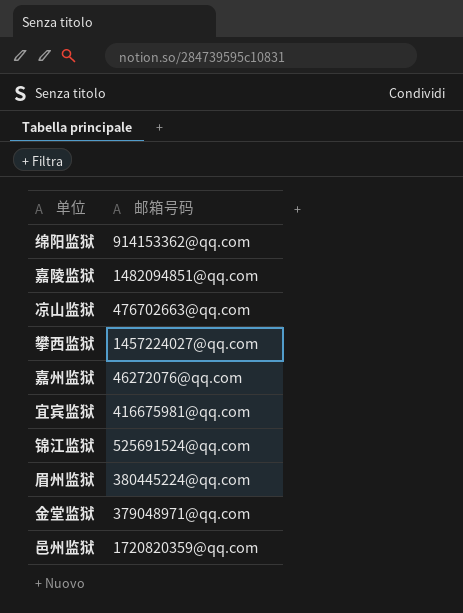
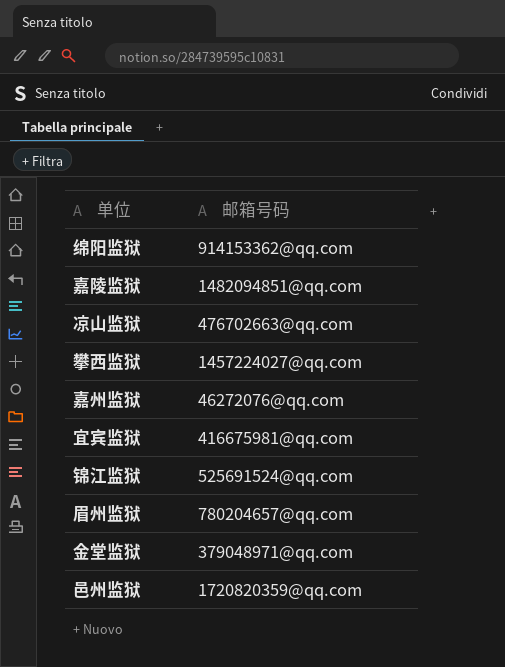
眉州监狱 | 邮箱号码: 380445224@qq.com -> 780204657@qq.com

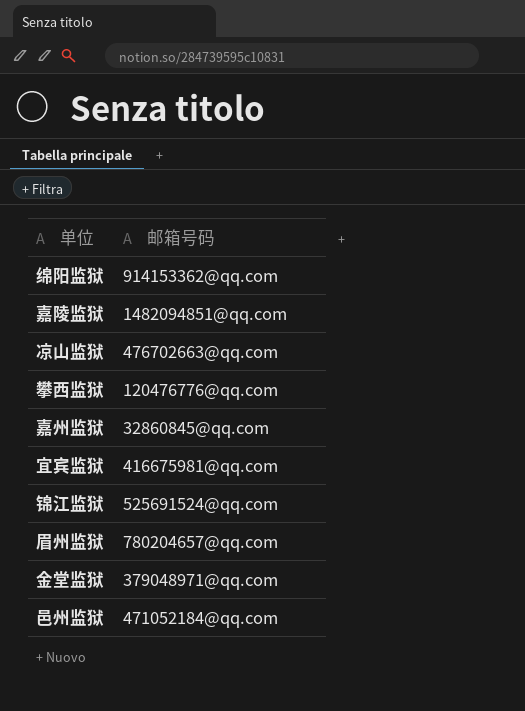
攀西监狱 | 邮箱号码: 1457224027@qq.com -> 120476776@qq.com
嘉州监狱 | 邮箱号码: 46272076@qq.com -> 32860845@qq.com
邑州监狱 | 邮箱号码: 1720820359@qq.com -> 471052184@qq.com

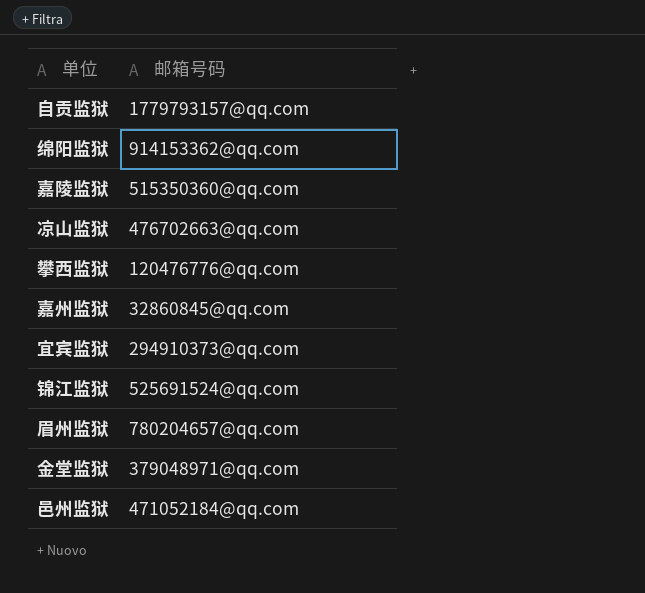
row 自贡监狱: none -> 1779793157@qq.com
嘉陵监狱 | 邮箱号码: 1482094851@qq.com -> 515350360@qq.com
宜宾监狱 | 邮箱号码: 416675981@qq.com -> 294910373@qq.com

